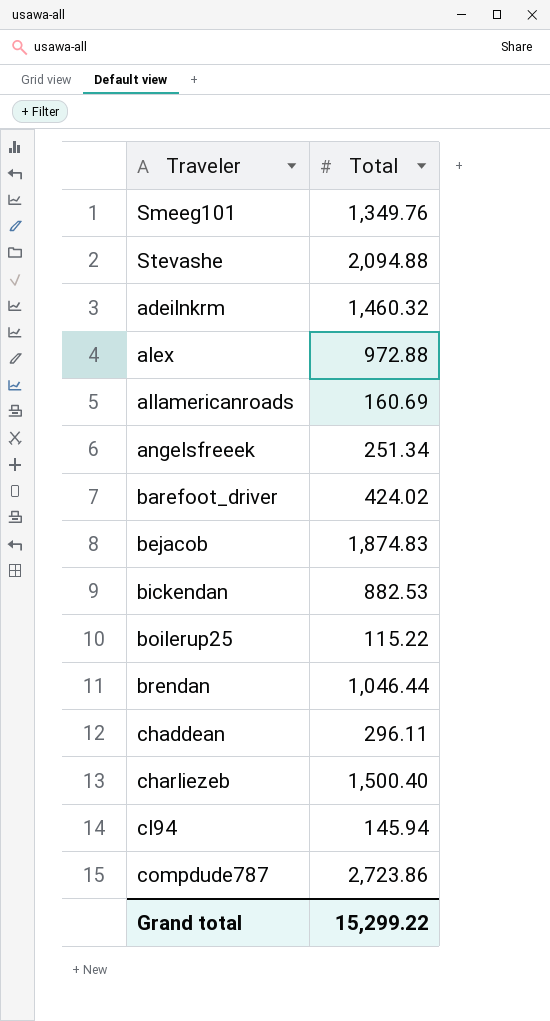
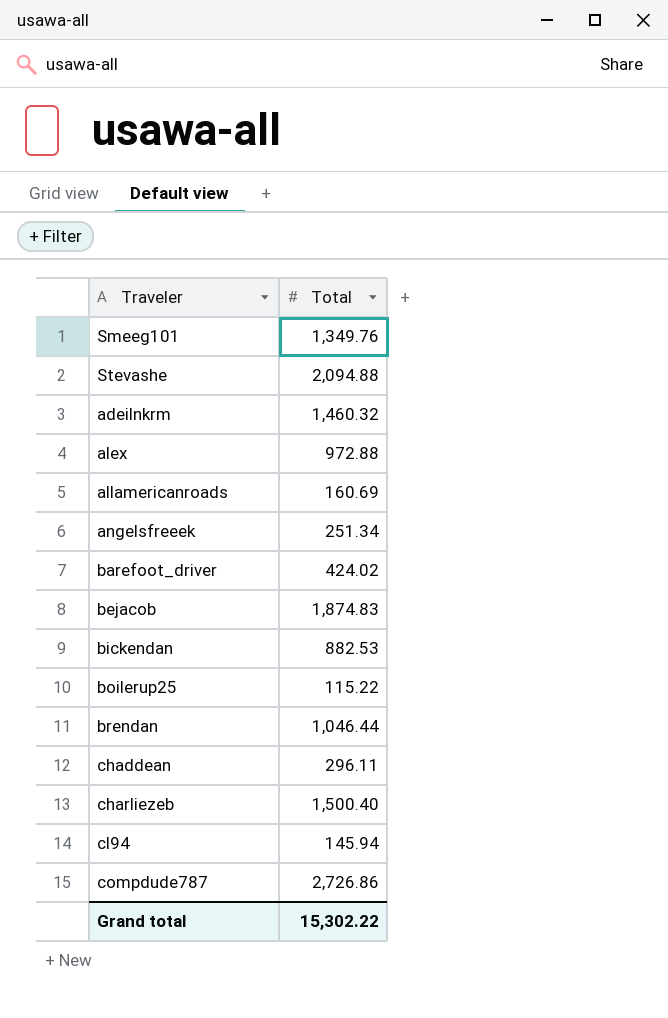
compdude787 | Total: 2,723.86 -> 2,726.86
Grand total | Total: 15,299.22 -> 15,302.22

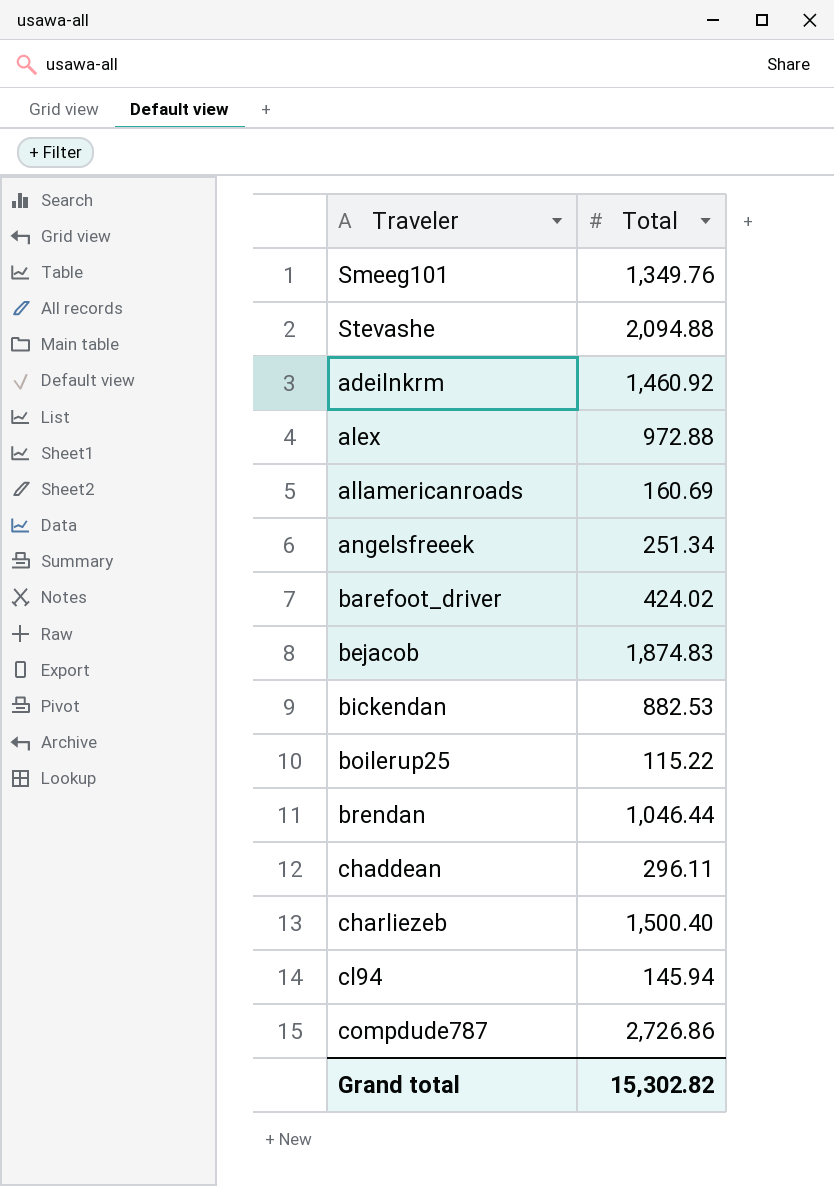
adeilnkrm | Total: 1,460.32 -> 1,460.92
Grand total | Total: 15,302.22 -> 15,302.82

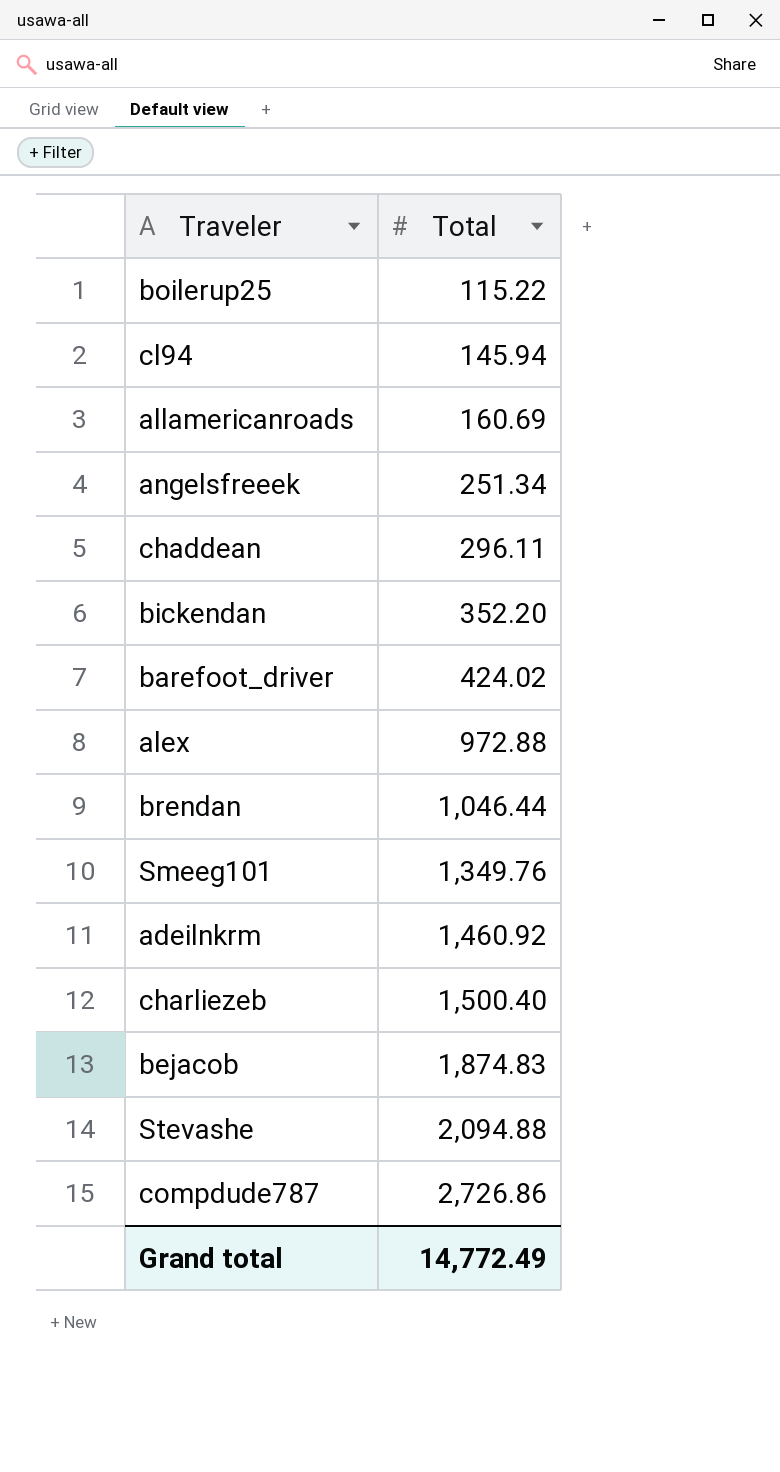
row order: none -> Total ascending
bickendan | Total: 882.53 -> 352.20
Grand total | Total: 15,302.82 -> 14,772.49

